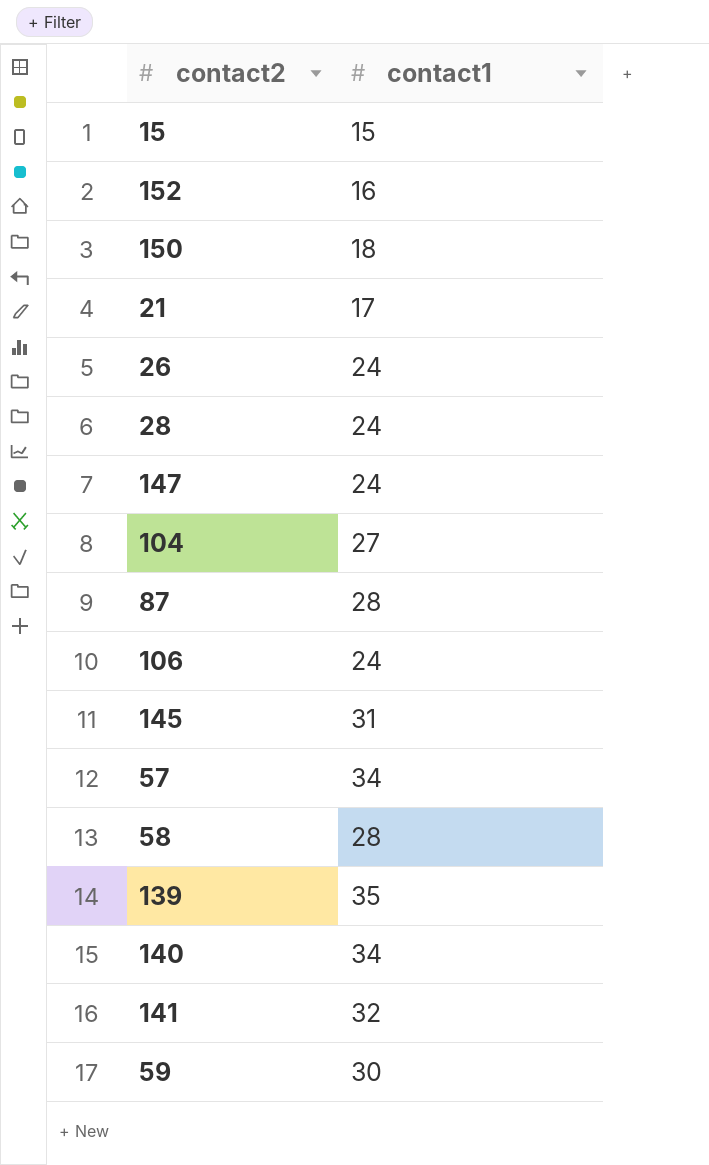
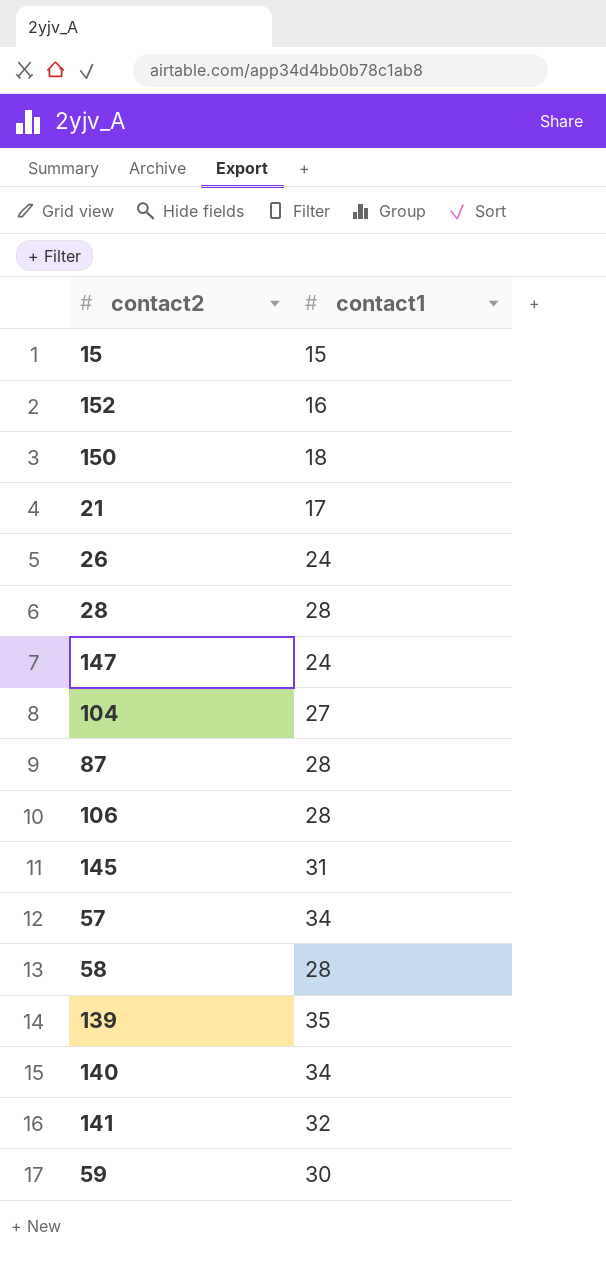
28 | contact1: 24 -> 28
106 | contact1: 24 -> 28

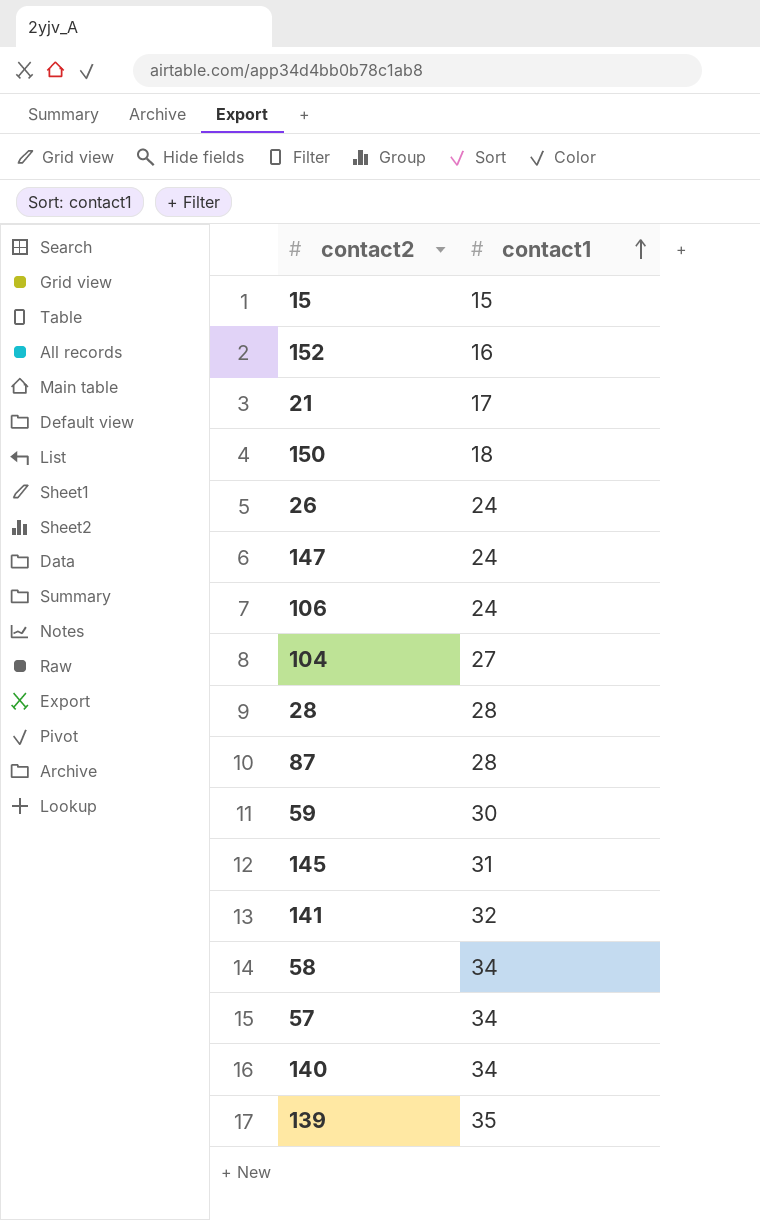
row order: none -> contact1 ascending
106 | contact1: 28 -> 24
58 | contact1: 28 -> 34

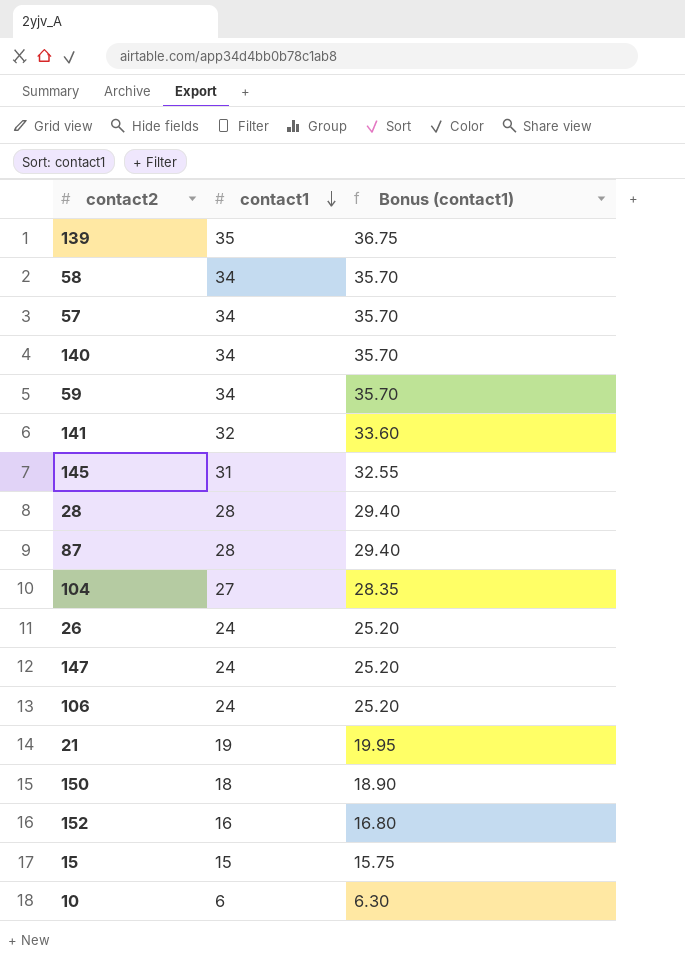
row order: contact1 ascending -> contact1 descending
column Bonus (contact1) | formula: none -> [contact1] * 1.05
59 | contact1: 30 -> 34
21 | contact1: 17 -> 19
row 10: none -> 6 | 6.30

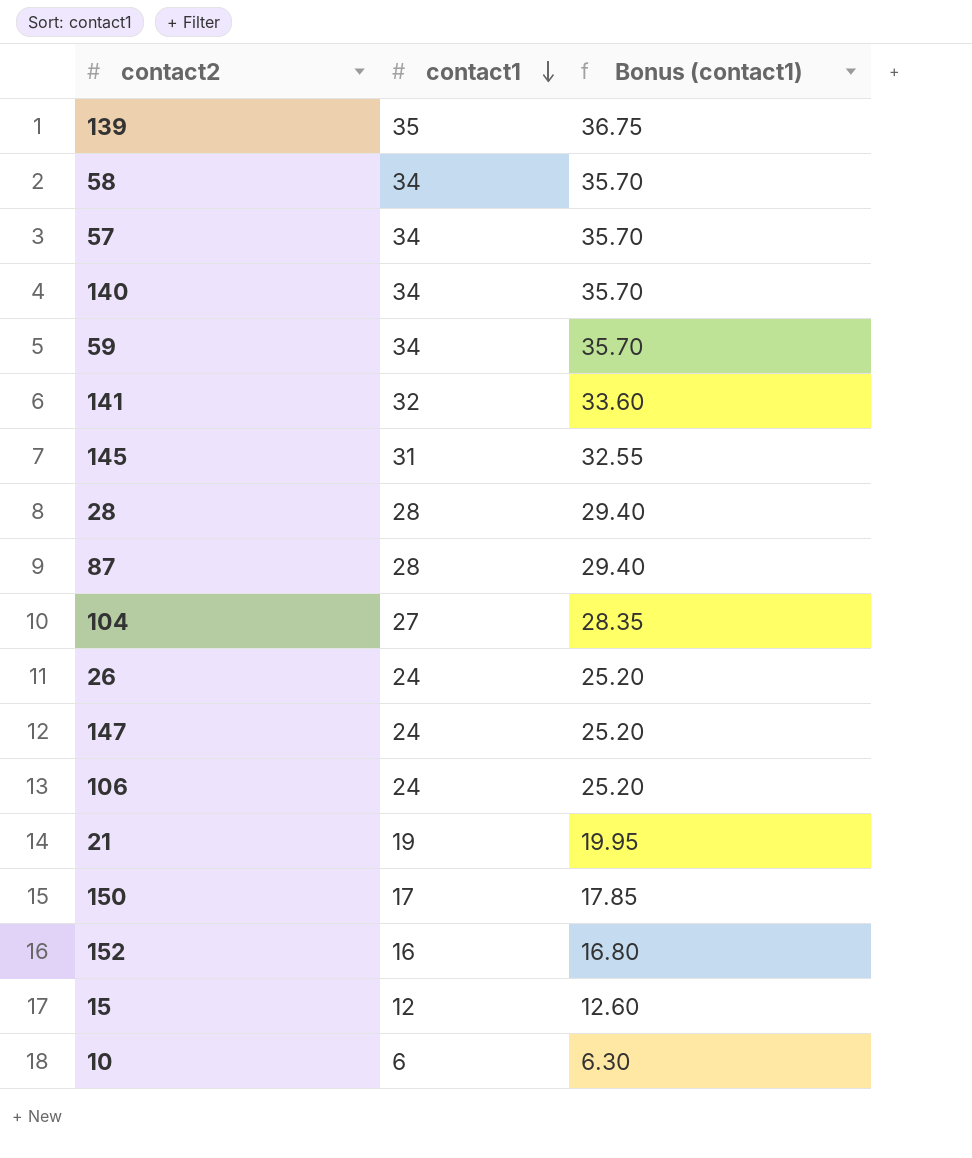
150 | contact1: 18 -> 17
150 | Bonus (contact1): 18.90 -> 17.85
15 | contact1: 15 -> 12
15 | Bonus (contact1): 15.75 -> 12.60

